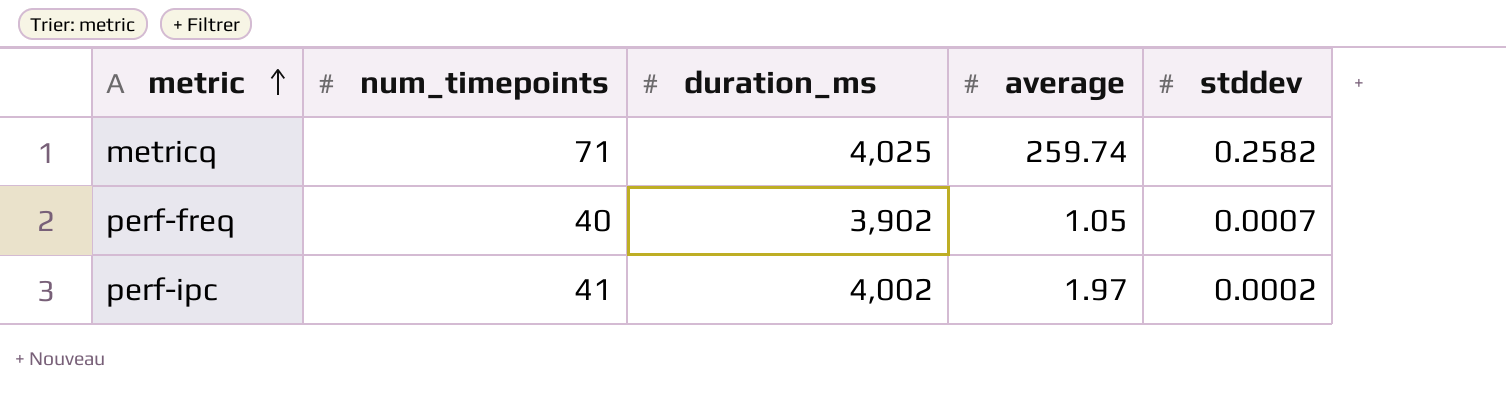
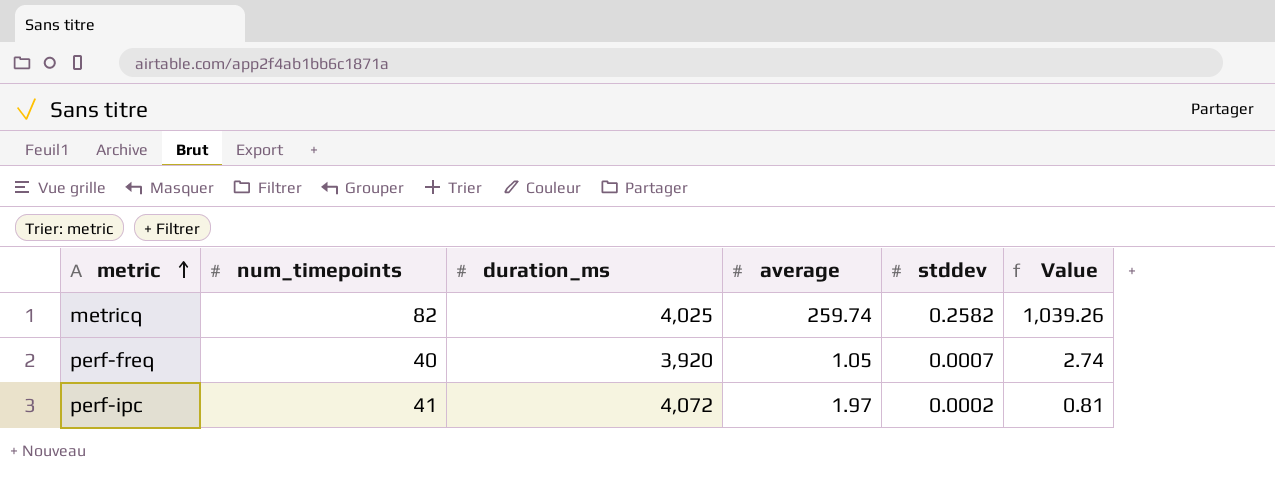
column Value | formula: none -> [duration_ms] * [stddev]
metricq | num_timepoints: 71 -> 82
perf-freq | duration_ms: 3,902 -> 3,920
perf-ipc | duration_ms: 4,002 -> 4,072

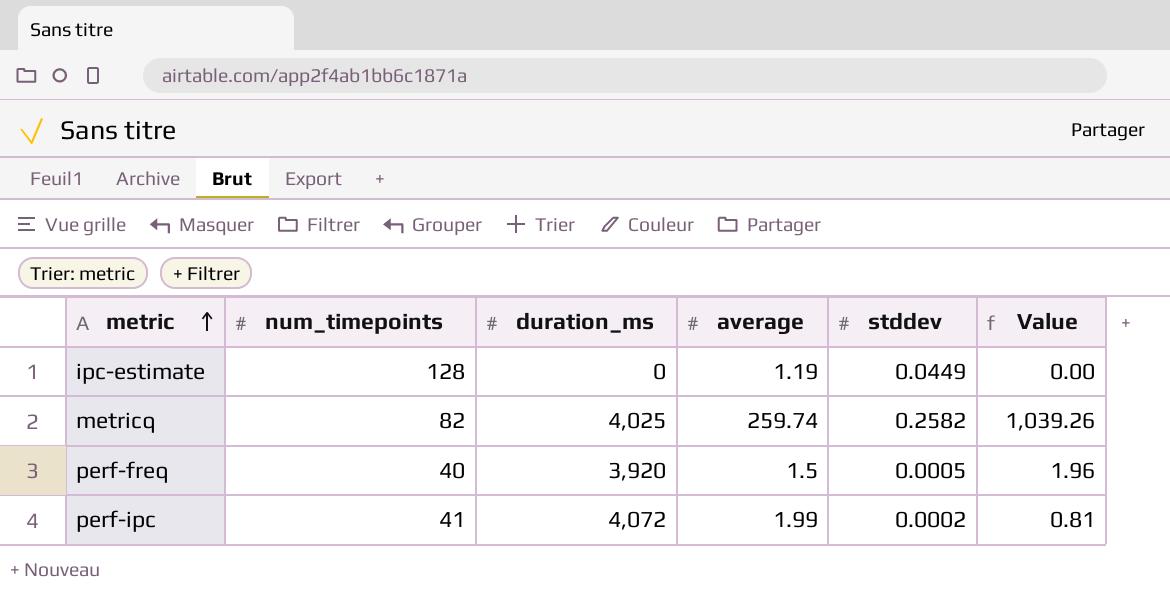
row ipc-estimate: none -> 128 | 0 | 1.19 | 0.0449 | 0.00
perf-freq | average: 1.05 -> 1.5
perf-freq | stddev: 0.0007 -> 0.0005
perf-freq | Value: 2.74 -> 1.96
perf-ipc | average: 1.97 -> 1.99

